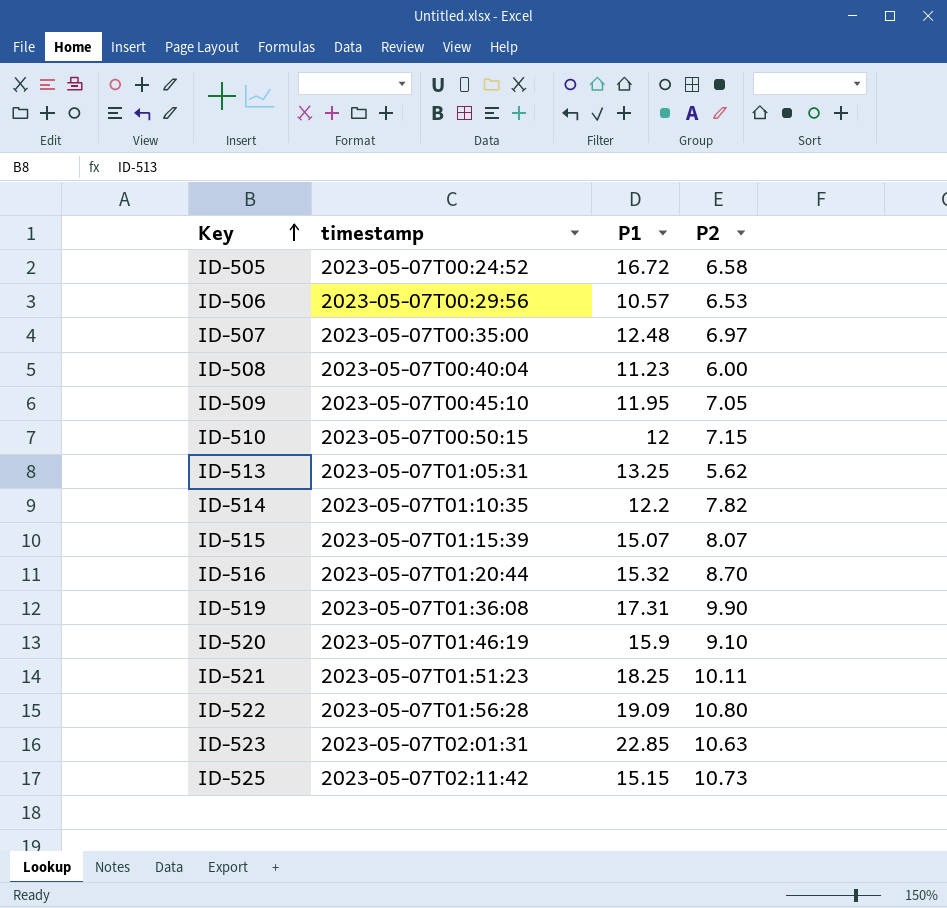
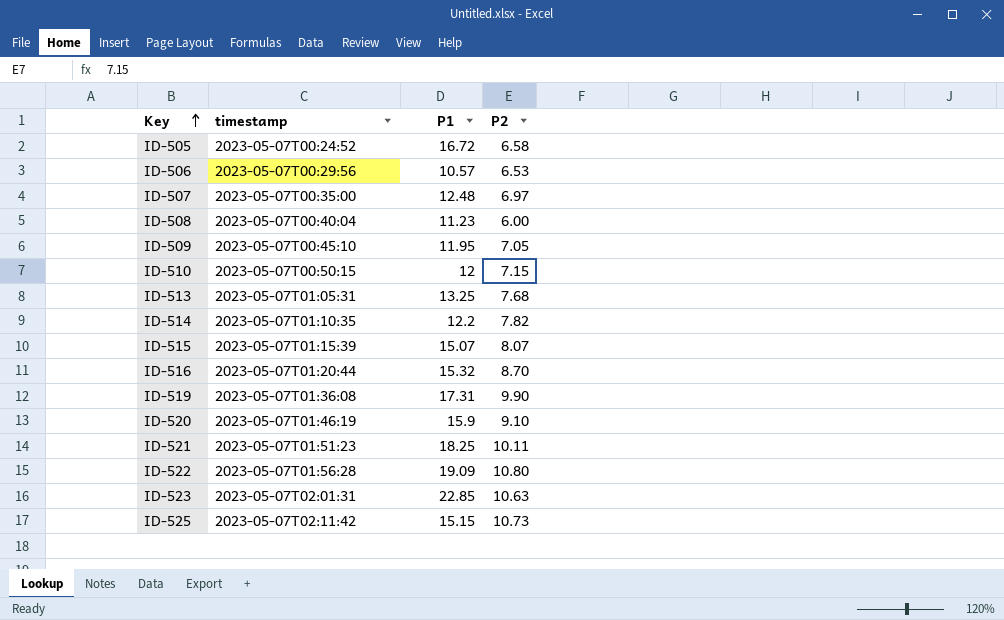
ID-513 | P2: 5.62 -> 7.68

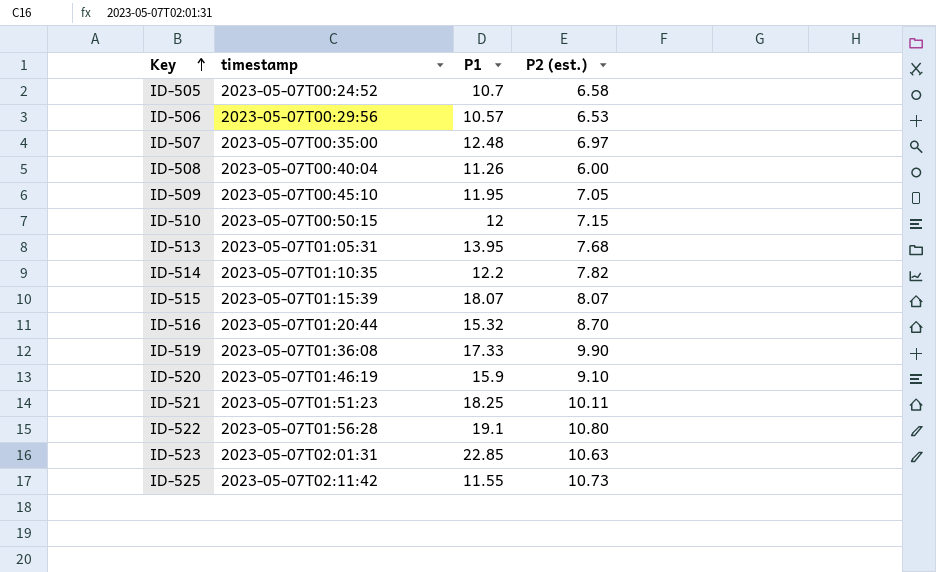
column name: P2 -> P2 (est.)
ID-505 | P1: 16.72 -> 10.7
ID-508 | P1: 11.23 -> 11.26
ID-513 | P1: 13.25 -> 13.95
ID-515 | P1: 15.07 -> 18.07
ID-519 | P1: 17.31 -> 17.33
ID-522 | P1: 19.09 -> 19.1
ID-525 | P1: 15.15 -> 11.55

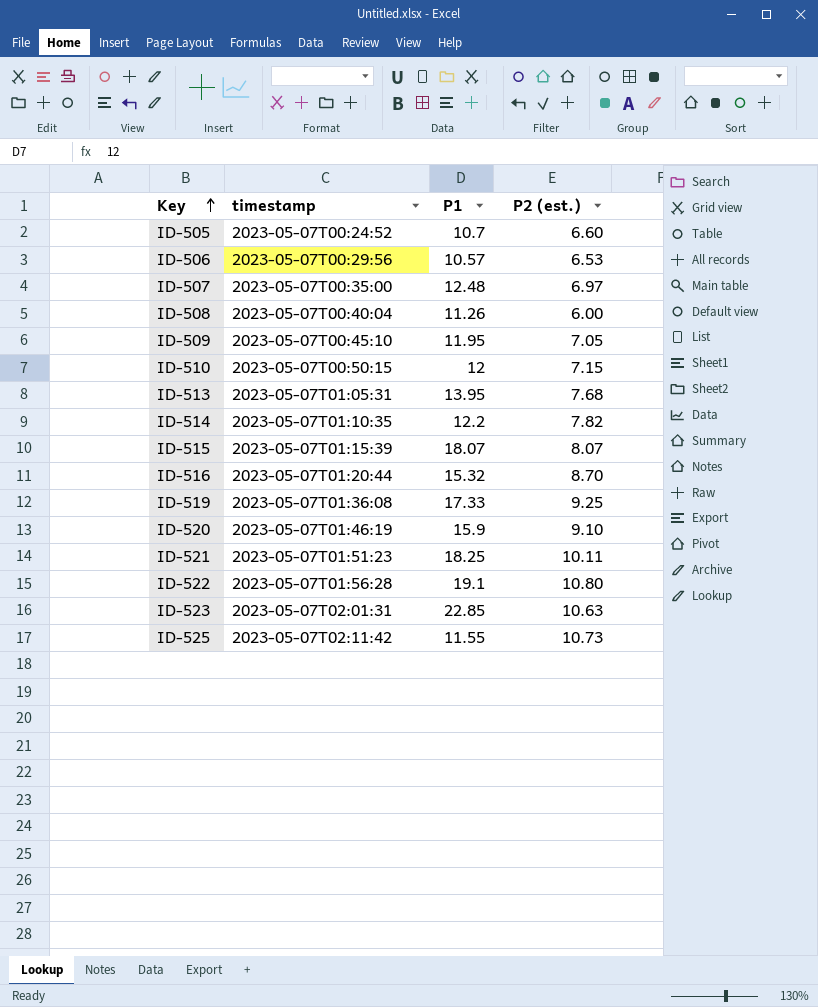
ID-505 | P2 (est.): 6.58 -> 6.60
ID-519 | P2 (est.): 9.90 -> 9.25

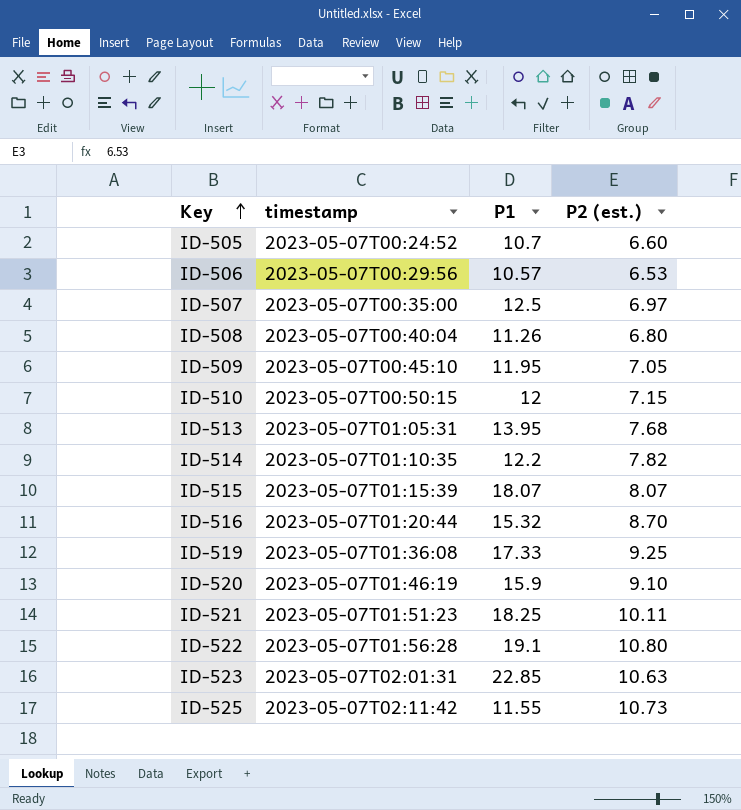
ID-507 | P1: 12.48 -> 12.5
ID-508 | P2 (est.): 6.00 -> 6.80

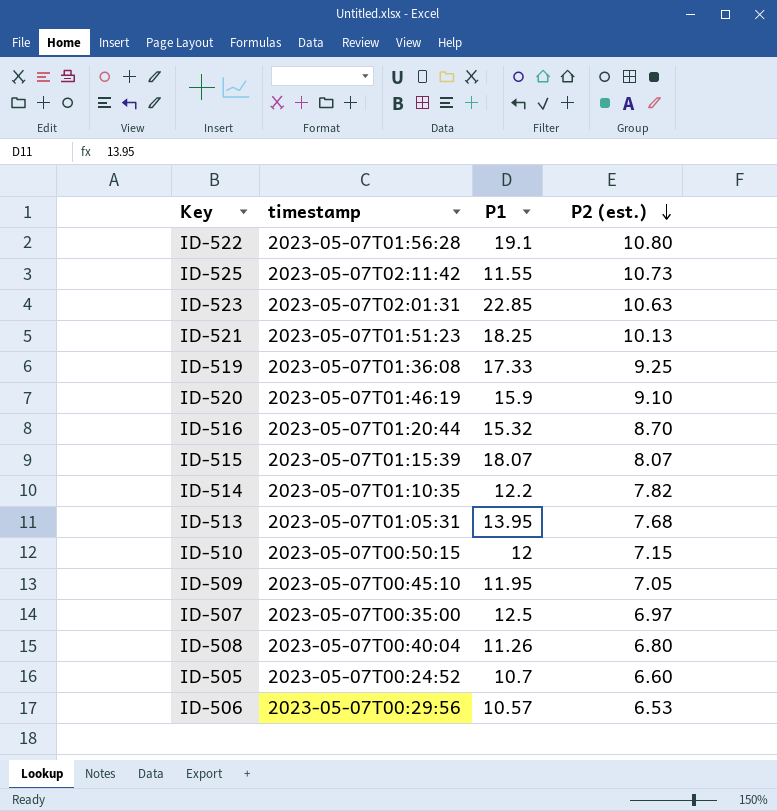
row order: Key ascending -> P2 (est.) descending
ID-521 | P2 (est.): 10.11 -> 10.13

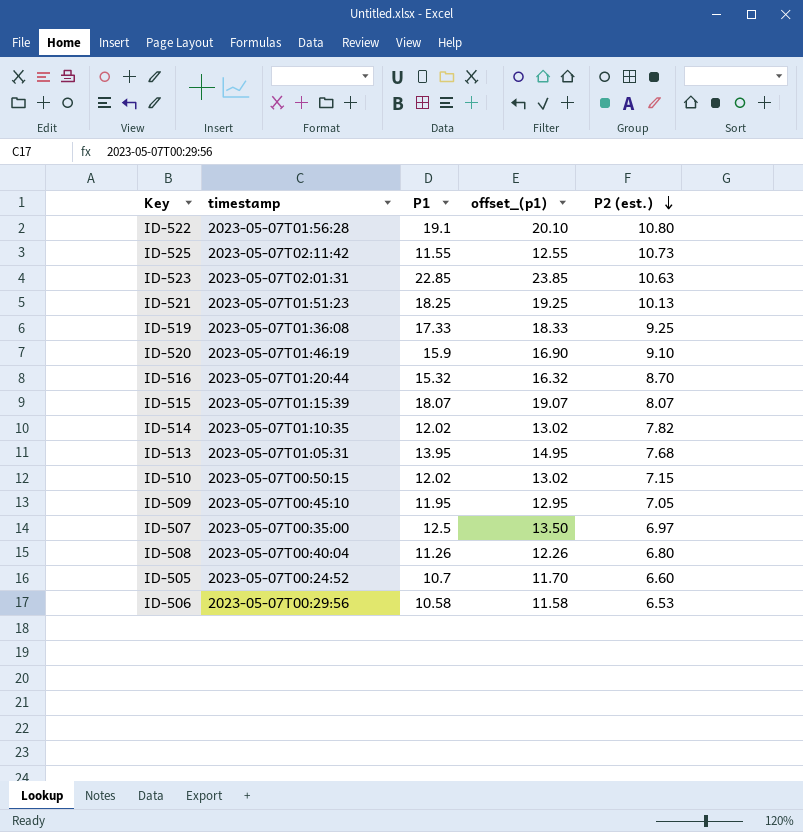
column offset_(p1) | formula: none -> [P1] + 1
ID-514 | P1: 12.2 -> 12.02
ID-510 | P1: 12 -> 12.02
ID-506 | P1: 10.57 -> 10.58

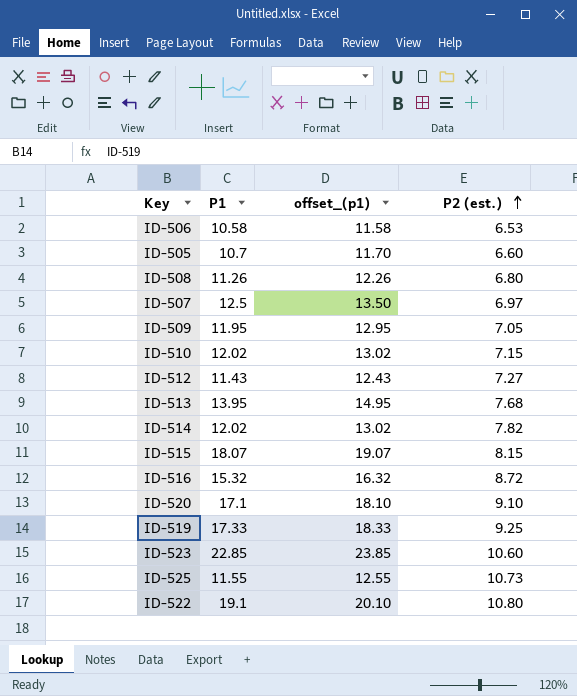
row order: P2 (est.) descending -> P2 (est.) ascending
column timestamp | position: 2 -> none
row ID-521: 2023-05-07T01:51:23 | 18.25 | 19.25 | 10.13 -> none
row ID-512: none -> 11.43 | 12.43 | 7.27
ID-515 | P2 (est.): 8.07 -> 8.15
ID-516 | P2 (est.): 8.70 -> 8.72
ID-520 | P1: 15.9 -> 17.1
ID-520 | offset_(p1): 16.90 -> 18.10
ID-523 | P2 (est.): 10.63 -> 10.60

